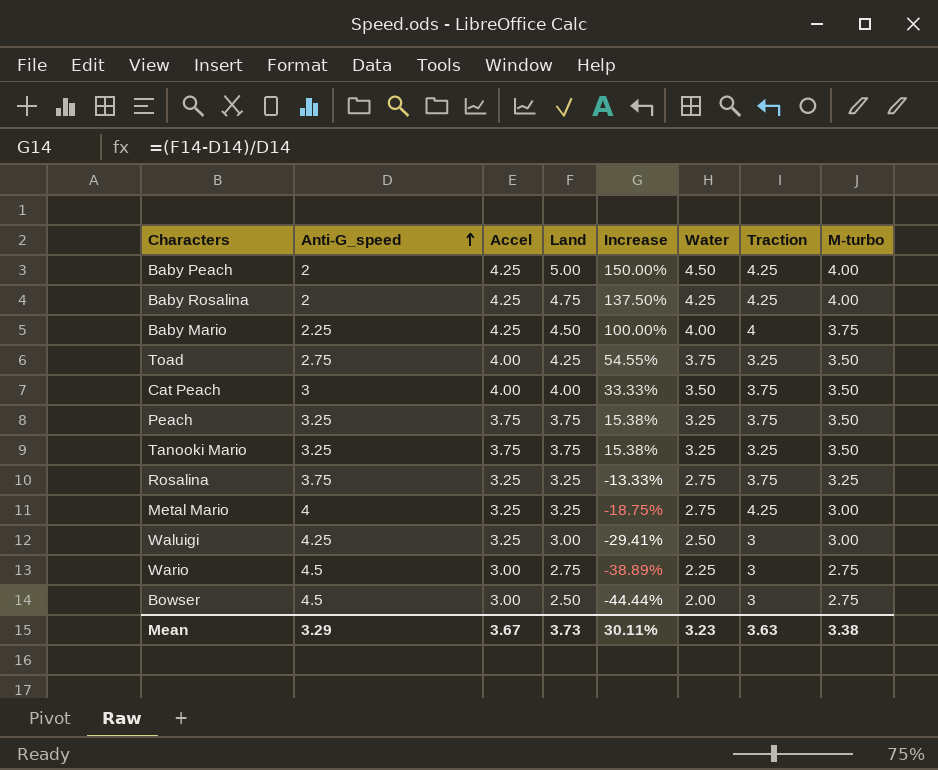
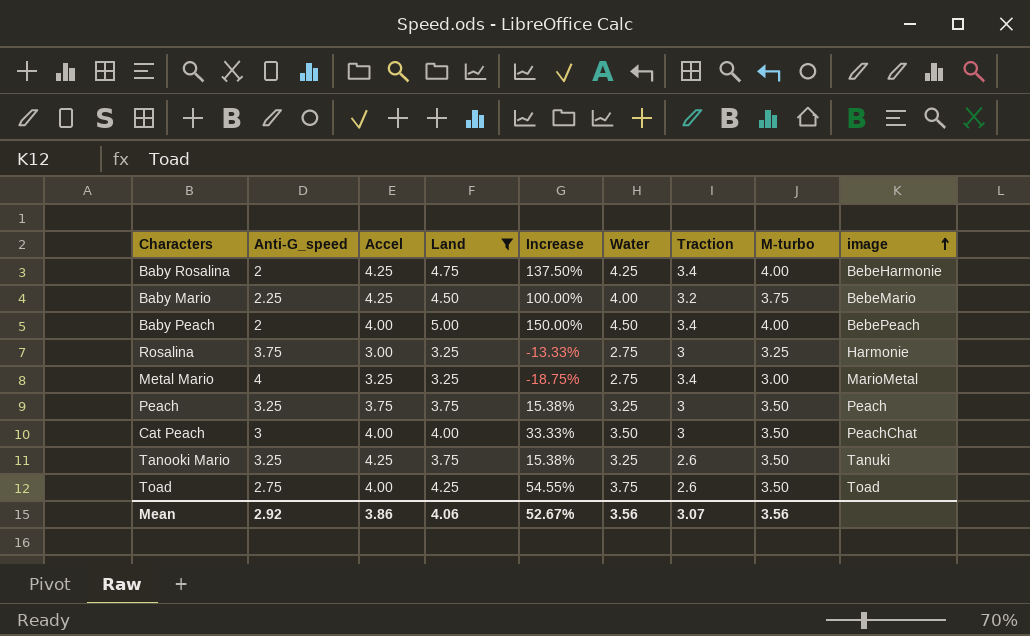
filter: none -> Land >= 3.25
row order: Anti-G_speed ascending -> image ascending
column image | position: none -> 9
Baby Rosalina | Traction: 4.25 -> 3.4
Baby Mario | Traction: 4 -> 3.2
Baby Peach | Accel: 4.25 -> 4.00
Baby Peach | Traction: 4.25 -> 3.4
Rosalina | Accel: 3.25 -> 3.00
Rosalina | Traction: 3.75 -> 3
Metal Mario | Traction: 4.25 -> 3.4
Peach | Traction: 3.75 -> 3
Cat Peach | Traction: 3.75 -> 3
Tanooki Mario | Accel: 3.75 -> 4.25
Tanooki Mario | Traction: 3.25 -> 2.6
Toad | Traction: 3.25 -> 2.6
Mean | Anti-G_speed: 3.29 -> 2.92
Mean | Accel: 3.67 -> 3.86
Mean | Land: 3.73 -> 4.06
Mean | Increase: 30.11% -> 52.67%
Mean | Water: 3.23 -> 3.56
Mean | Traction: 3.63 -> 3.07
Mean | M-turbo: 3.38 -> 3.56

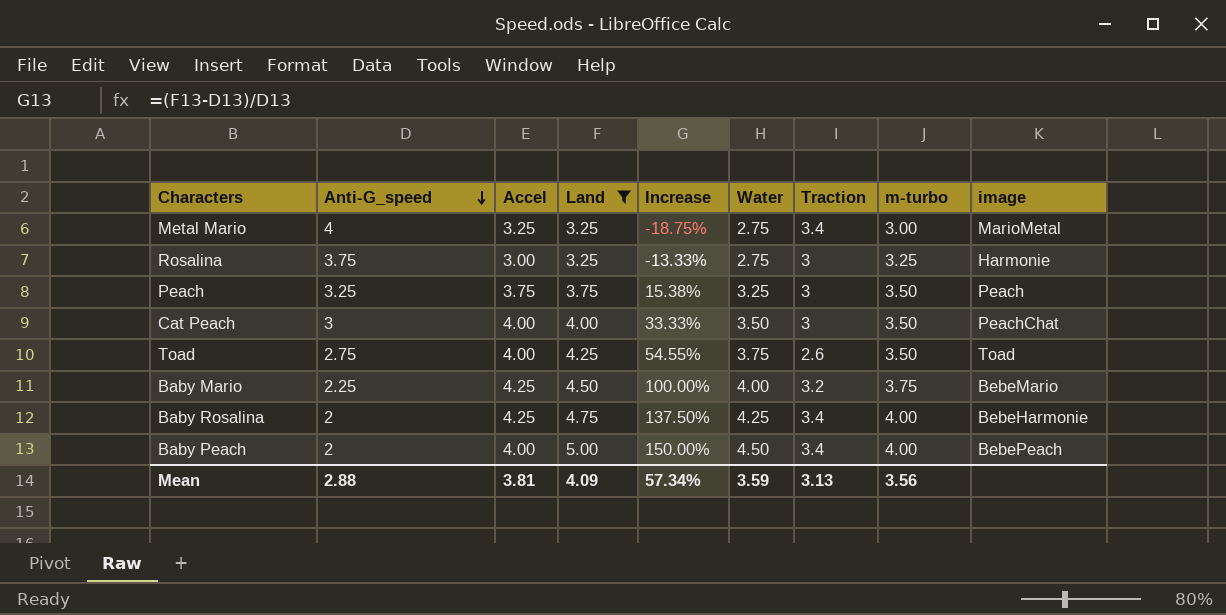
row order: image ascending -> Anti-G_speed descending
column name: M-turbo -> m-turbo
row Tanooki Mario: 3.25 | 4.25 | 3.75 | 15.38% | 3.25 | 2.6 | 3.50 | Tanuki -> none
Mean | Anti-G_speed: 2.92 -> 2.88
Mean | Accel: 3.86 -> 3.81
Mean | Land: 4.06 -> 4.09
Mean | Increase: 52.67% -> 57.34%
Mean | Water: 3.56 -> 3.59
Mean | Traction: 3.07 -> 3.13

